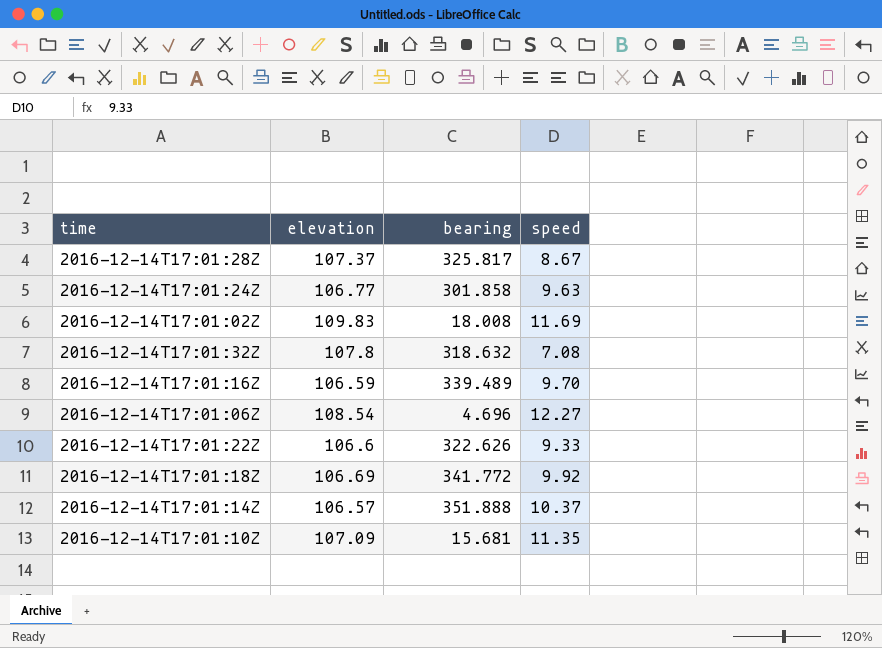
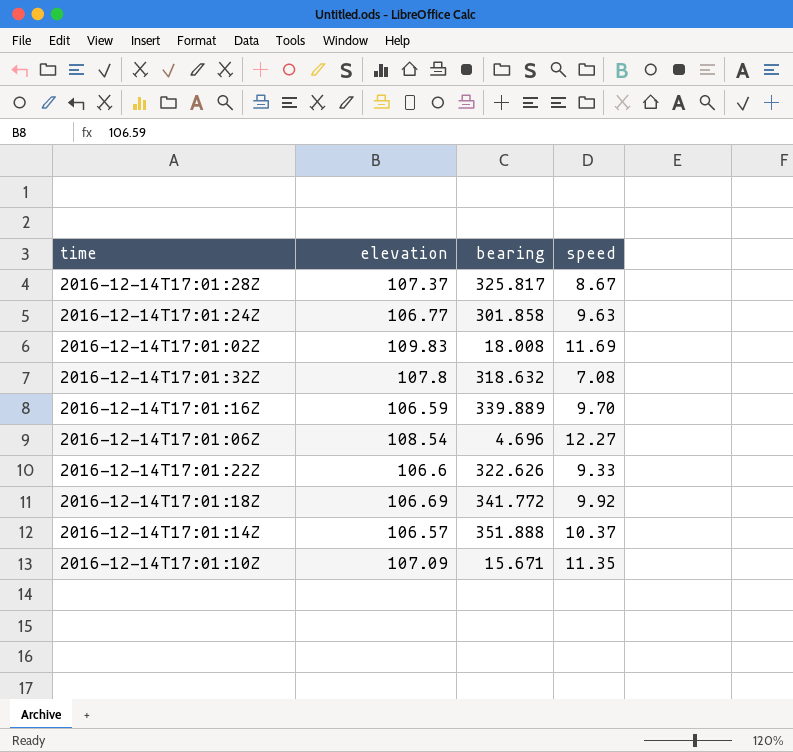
2016-12-14T17:01:16Z | bearing: 339.489 -> 339.889
2016-12-14T17:01:10Z | bearing: 15.681 -> 15.671

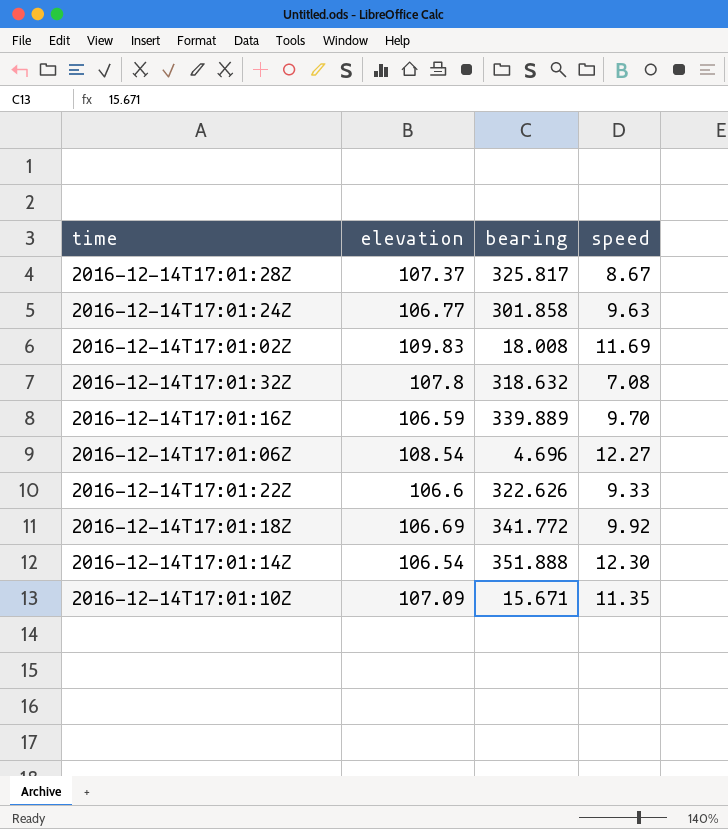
2016-12-14T17:01:14Z | elevation: 106.57 -> 106.54
2016-12-14T17:01:14Z | speed: 10.37 -> 12.30

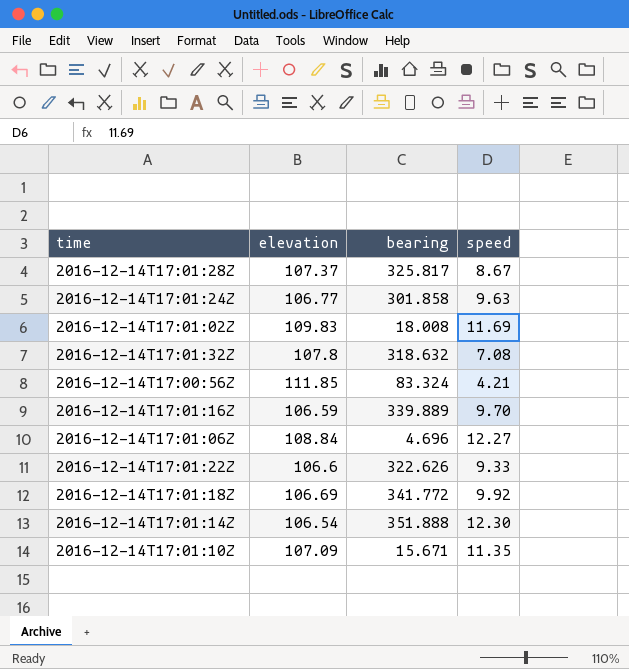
row 2016-12-14T17:00:56Z: none -> 111.85 | 83.324 | 4.21
2016-12-14T17:01:06Z | elevation: 108.54 -> 108.84

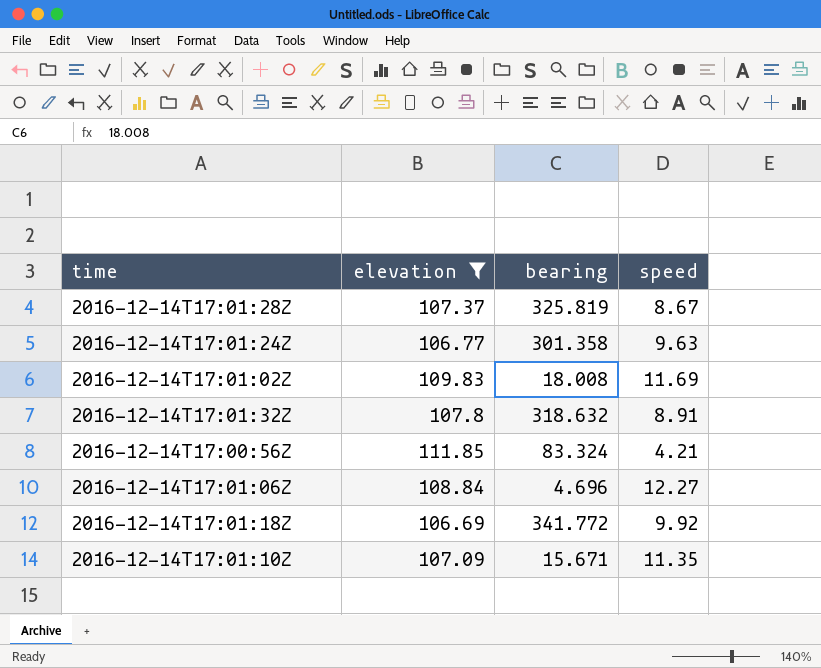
filter: none -> elevation >= 106.69
2016-12-14T17:01:28Z | bearing: 325.817 -> 325.819
2016-12-14T17:01:24Z | bearing: 301.858 -> 301.358
2016-12-14T17:01:32Z | speed: 7.08 -> 8.91

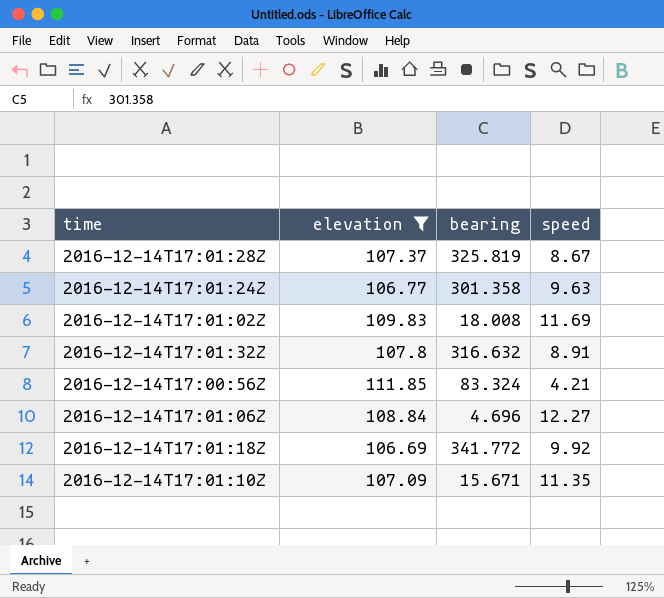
2016-12-14T17:01:32Z | bearing: 318.632 -> 316.632

